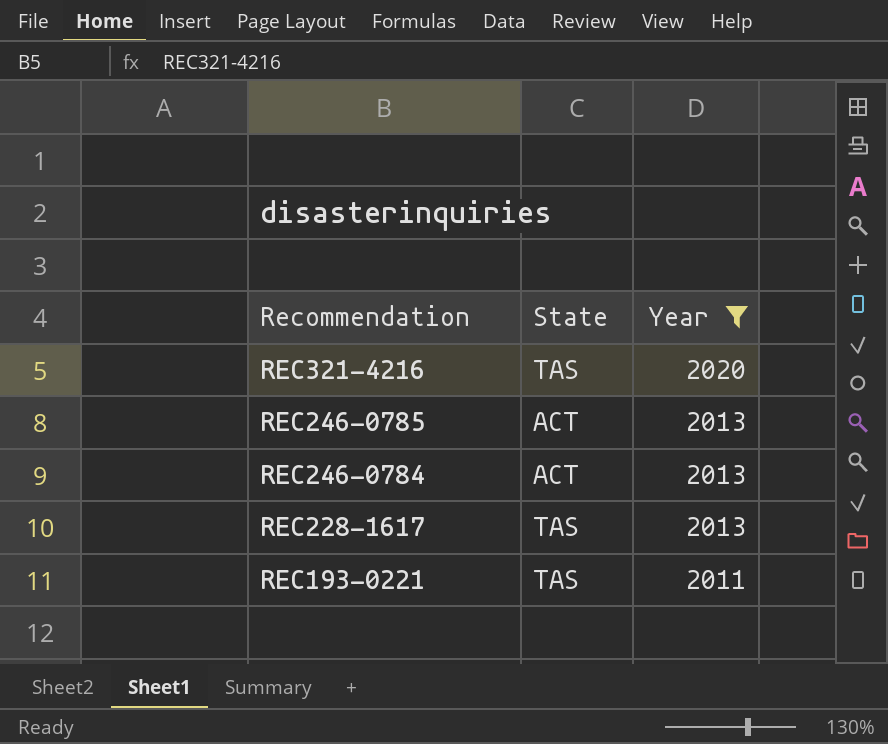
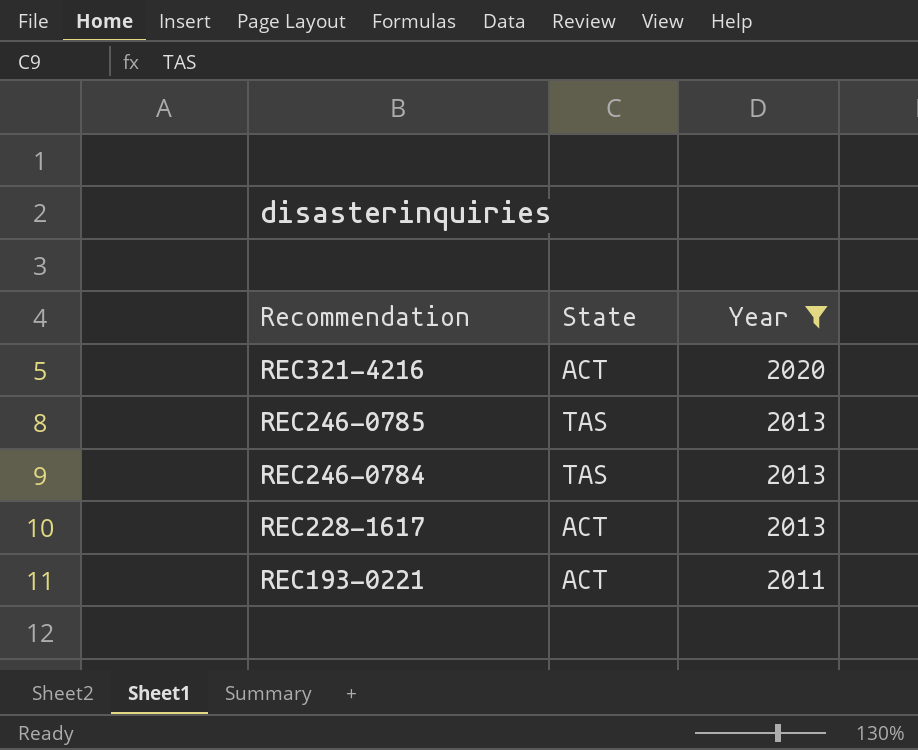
REC321-4216 | State: TAS -> ACT
REC246-0785 | State: ACT -> TAS
REC246-0784 | State: ACT -> TAS
REC228-1617 | State: TAS -> ACT
REC193-0221 | State: TAS -> ACT

